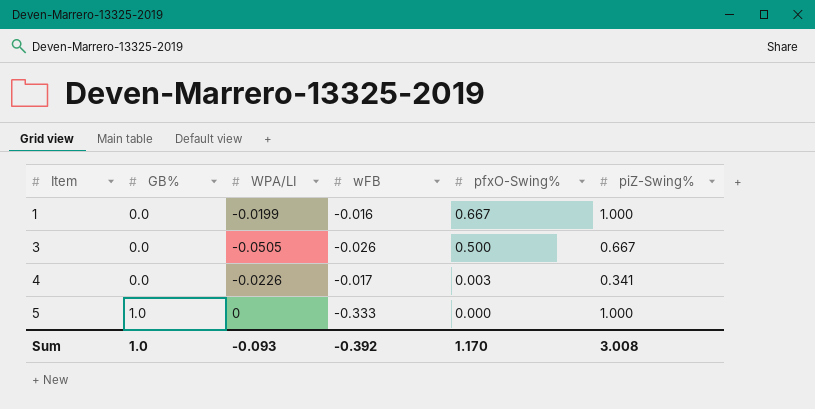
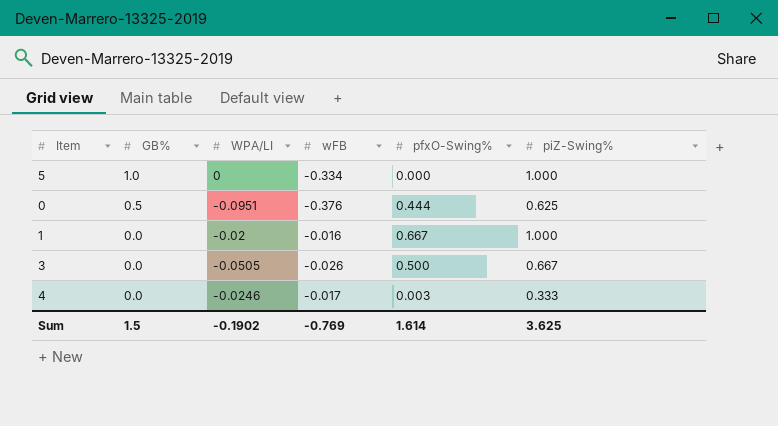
row order: Item ascending -> GB% descending
5 | wFB: -0.333 -> -0.334
row 0: none -> 0.5 | -0.0951 | -0.376 | 0.444 | 0.625
1 | WPA/LI: -0.0199 -> -0.02
4 | WPA/LI: -0.0226 -> -0.0246
4 | piZ-Swing%: 0.341 -> 0.333
Sum | GB%: 1.0 -> 1.5
Sum | WPA/LI: -0.093 -> -0.1902
Sum | wFB: -0.392 -> -0.769
Sum | pfxO-Swing%: 1.170 -> 1.614
Sum | piZ-Swing%: 3.008 -> 3.625

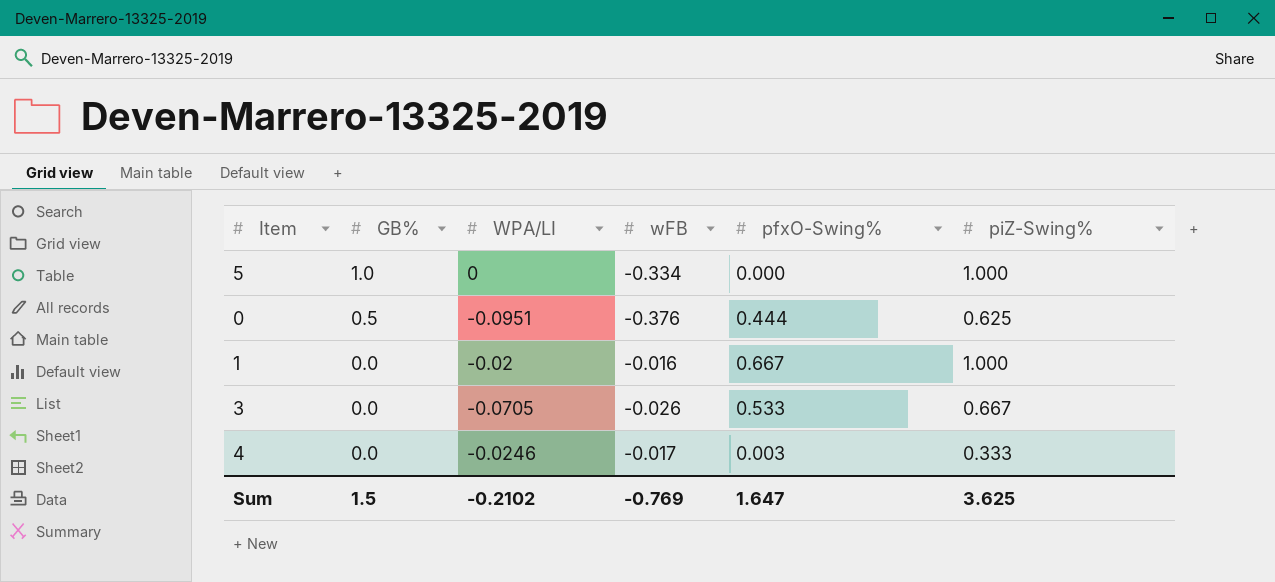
3 | WPA/LI: -0.0505 -> -0.0705
3 | pfxO-Swing%: 0.500 -> 0.533
Sum | WPA/LI: -0.1902 -> -0.2102
Sum | pfxO-Swing%: 1.614 -> 1.647

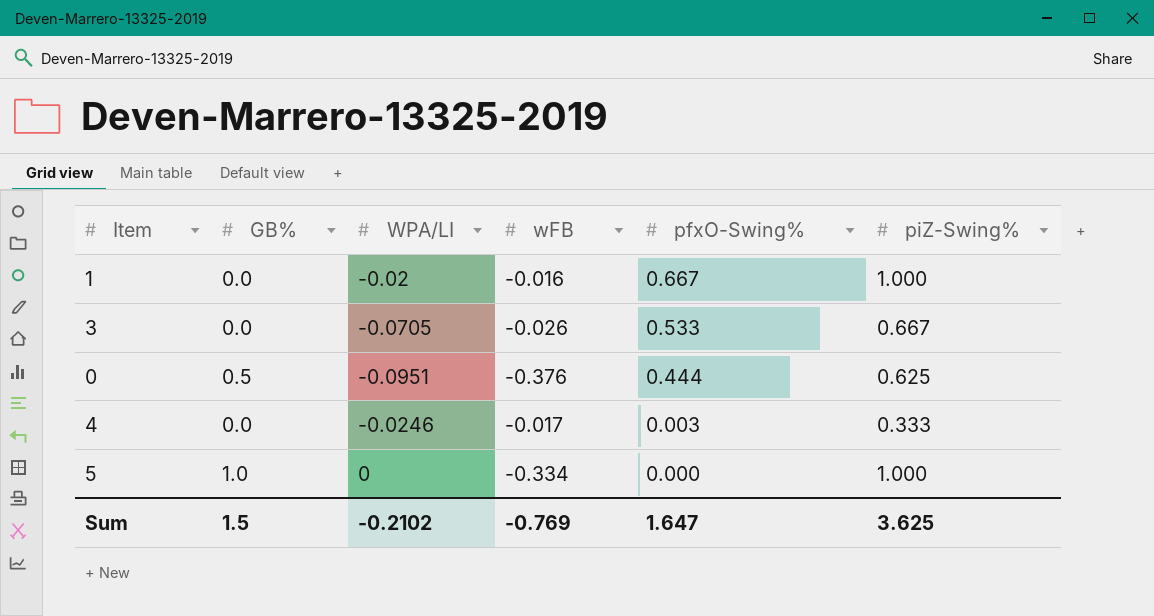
row order: GB% descending -> pfxO-Swing% descending

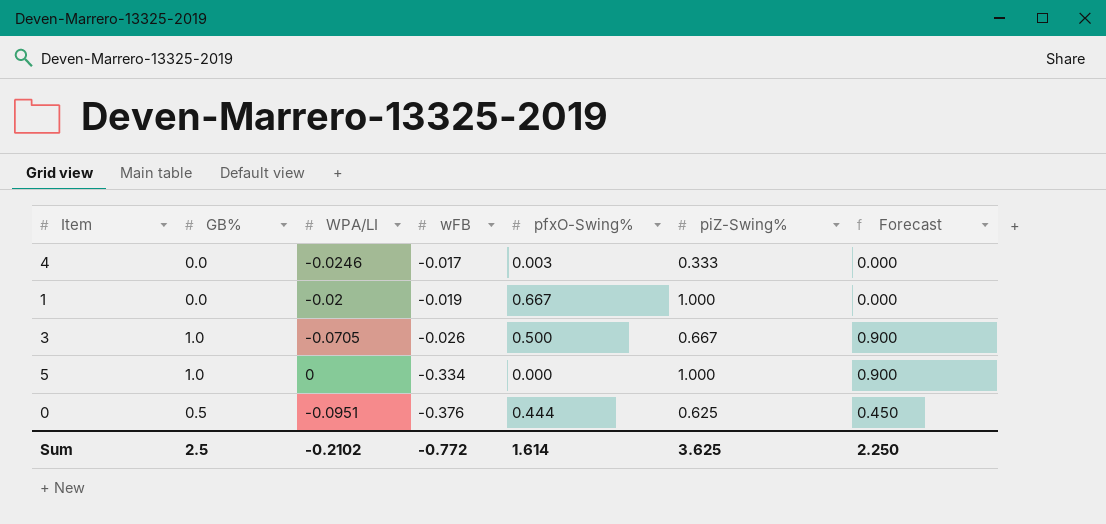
row order: pfxO-Swing% descending -> wFB descending
column Forecast | formula: none -> [GB%] * 0.9
1 | wFB: -0.016 -> -0.019
3 | GB%: 0.0 -> 1.0
3 | pfxO-Swing%: 0.533 -> 0.500
Sum | GB%: 1.5 -> 2.5
Sum | wFB: -0.769 -> -0.772
Sum | pfxO-Swing%: 1.647 -> 1.614

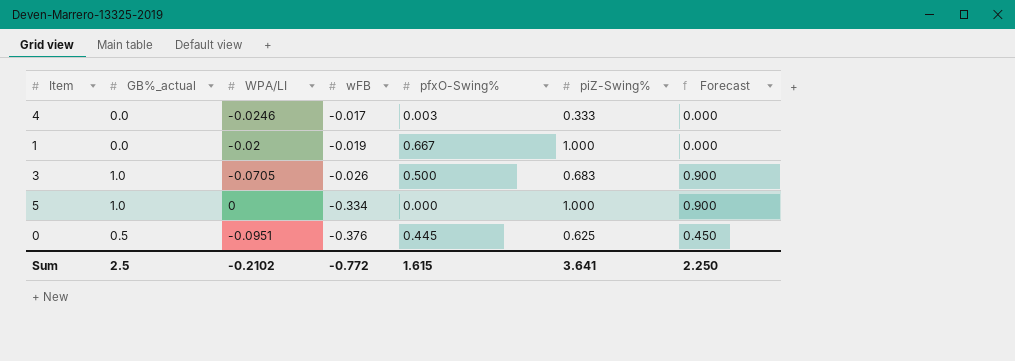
column name: GB% -> GB%_actual
3 | piZ-Swing%: 0.667 -> 0.683
0 | pfxO-Swing%: 0.444 -> 0.445
Sum | pfxO-Swing%: 1.614 -> 1.615
Sum | piZ-Swing%: 3.625 -> 3.641

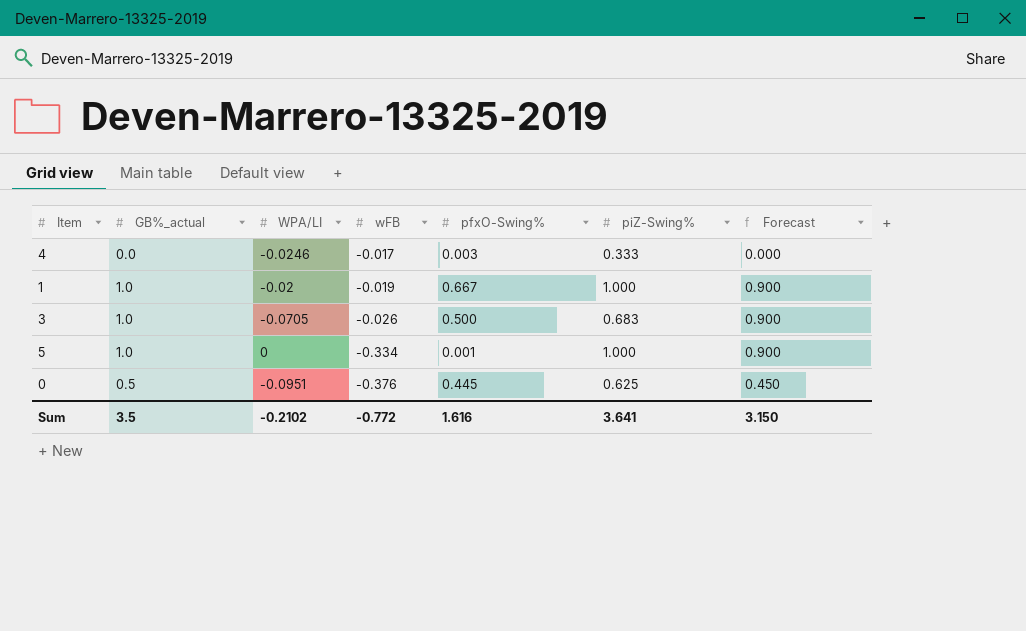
1 | GB%_actual: 0.0 -> 1.0
1 | Forecast: 0.000 -> 0.900
5 | pfxO-Swing%: 0.000 -> 0.001
Sum | GB%_actual: 2.5 -> 3.5
Sum | pfxO-Swing%: 1.615 -> 1.616
Sum | Forecast: 2.250 -> 3.150

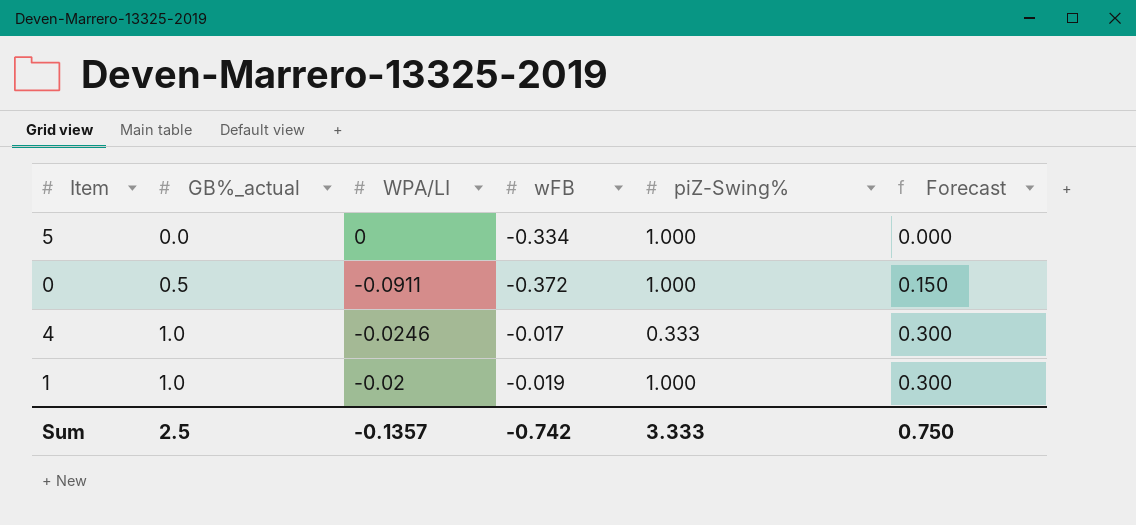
row order: wFB descending -> GB%_actual ascending
column pfxO-Swing% | position: 5 -> none
column Forecast | formula: [GB%_actual] * 0.9 -> [GB%_actual] * 0.3
row 3: 1.0 | -0.0705 | -0.026 | 0.500 | 0.683 | 0.900 -> none
5 | GB%_actual: 1.0 -> 0.0
0 | WPA/LI: -0.0951 -> -0.0911
0 | wFB: -0.376 -> -0.372
0 | piZ-Swing%: 0.625 -> 1.000
4 | GB%_actual: 0.0 -> 1.0
Sum | GB%_actual: 3.5 -> 2.5
Sum | WPA/LI: -0.2102 -> -0.1357
Sum | wFB: -0.772 -> -0.742
Sum | piZ-Swing%: 3.641 -> 3.333
Sum | Forecast: 3.150 -> 0.750

